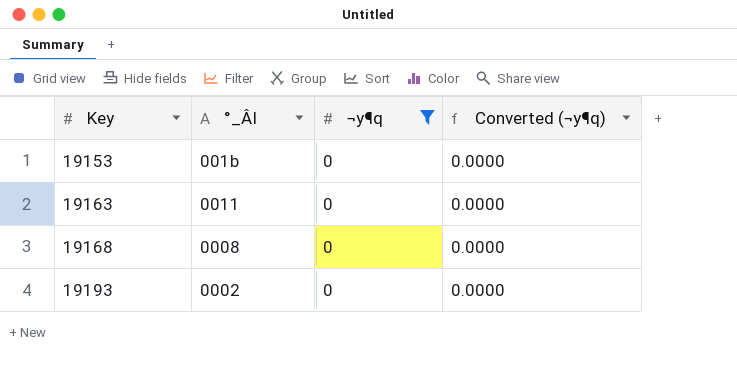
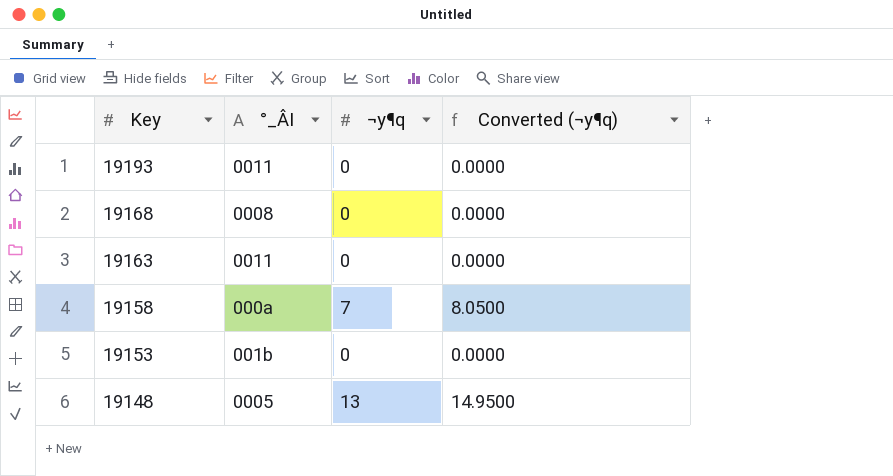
filter: ¬y¶q = 0 -> none
row order: Key ascending -> Key descending
19193 | °_ÂI: 0002 -> 0011

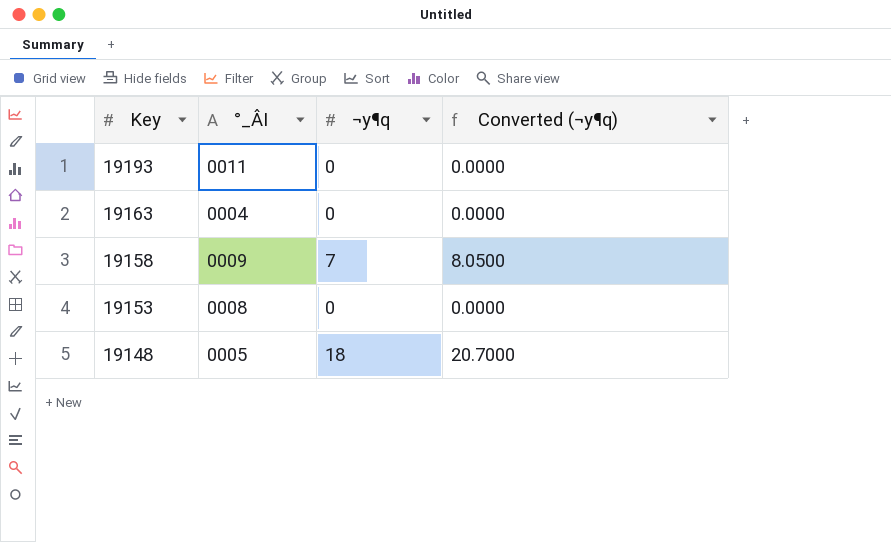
row 19168: 0008 | 0 | 0.0000 -> none
19163 | °_ÂI: 0011 -> 0004
19158 | °_ÂI: 000a -> 0009
19153 | °_ÂI: 001b -> 0008
19148 | ¬y¶q: 13 -> 18
19148 | Converted (¬y¶q): 14.9500 -> 20.7000

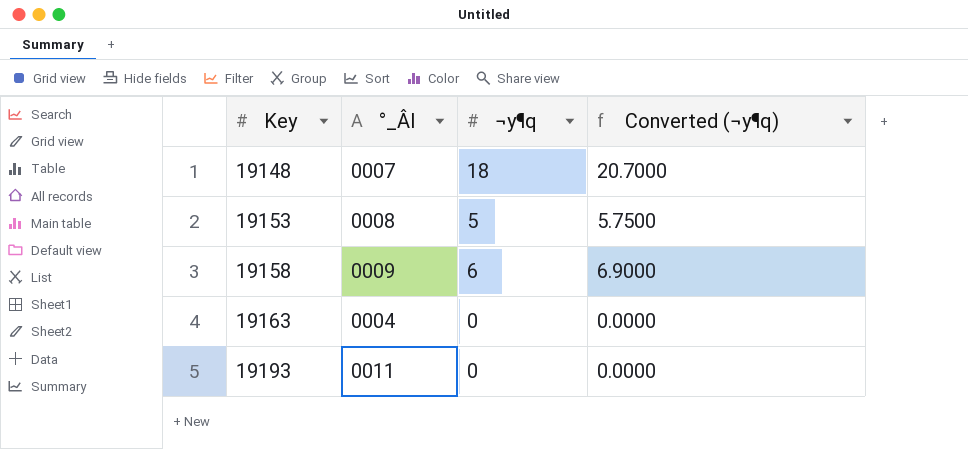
row order: Key descending -> Key ascending
19148 | °_ÂI: 0005 -> 0007
19153 | ¬y¶q: 0 -> 5
19153 | Converted (¬y¶q): 0.0000 -> 5.7500
19158 | ¬y¶q: 7 -> 6
19158 | Converted (¬y¶q): 8.0500 -> 6.9000

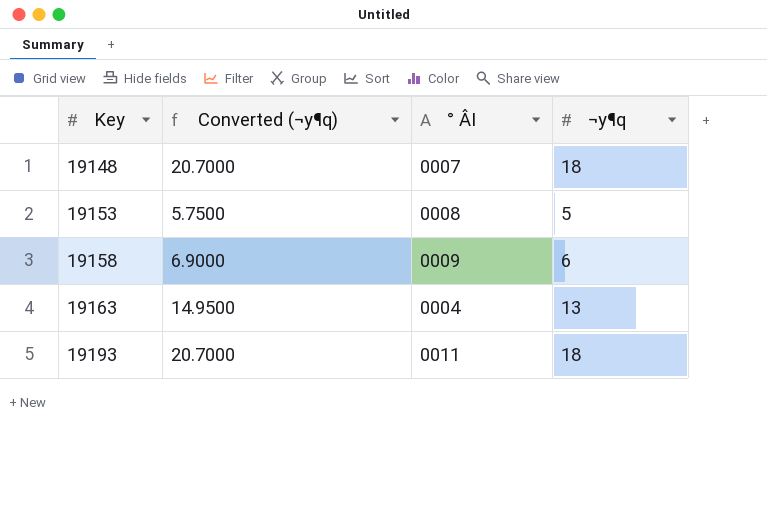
column Converted (¬y¶q) | position: 4 -> 2
column name: °_ÂI -> ° ÂI
19163 | Converted (¬y¶q): 0.0000 -> 14.9500
19163 | ¬y¶q: 0 -> 13
19193 | Converted (¬y¶q): 0.0000 -> 20.7000
19193 | ¬y¶q: 0 -> 18

